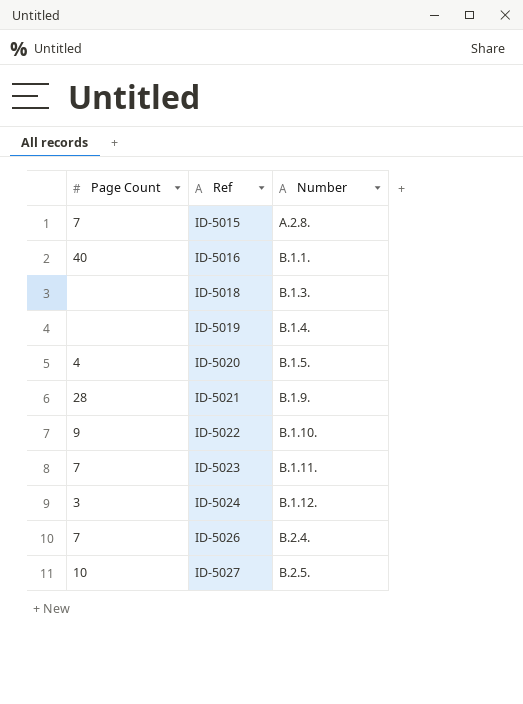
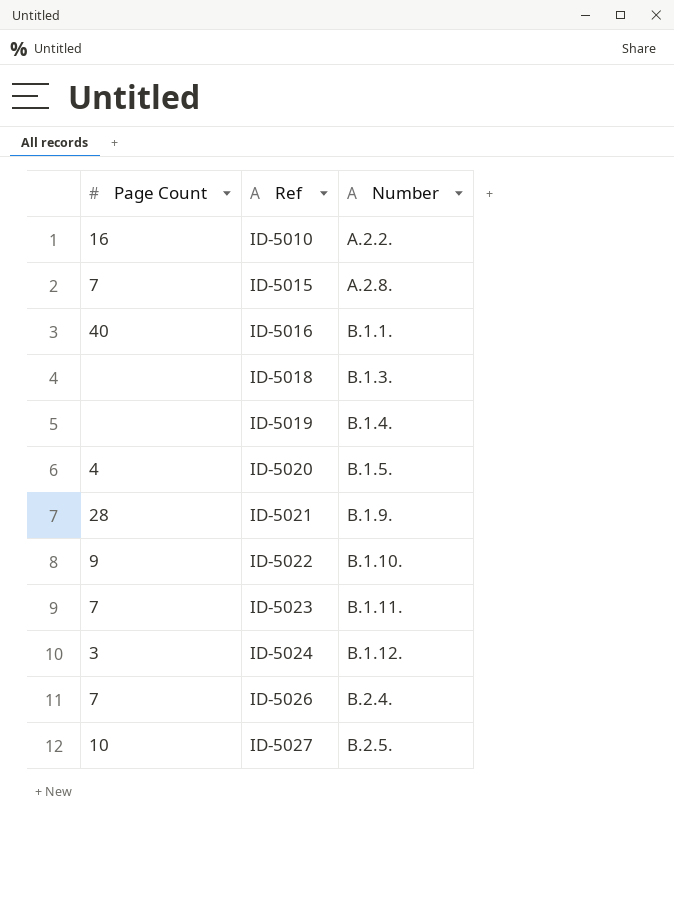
row ID-5010: none -> 16 | A.2.2.

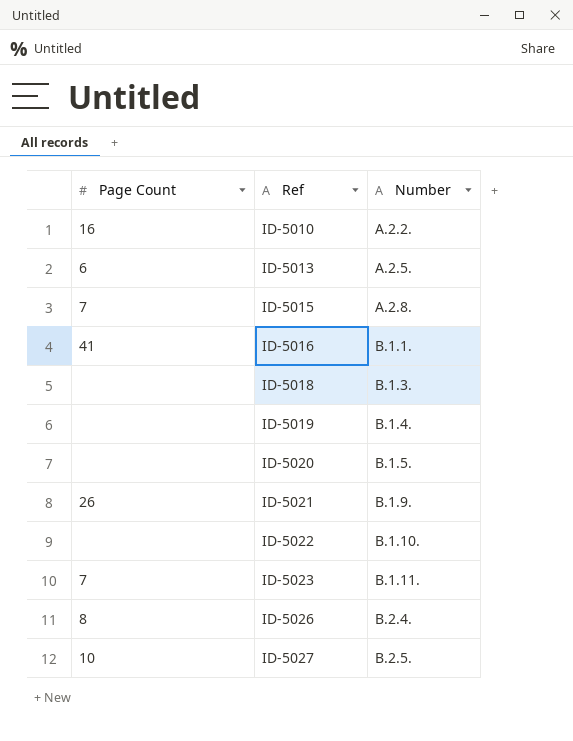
row ID-5024: 3 | B.1.12. -> none
row ID-5013: none -> 6 | A.2.5.
ID-5016 | Page Count: 40 -> 41
ID-5020 | Page Count: 4 -> none
ID-5021 | Page Count: 28 -> 26
ID-5022 | Page Count: 9 -> none
ID-5026 | Page Count: 7 -> 8

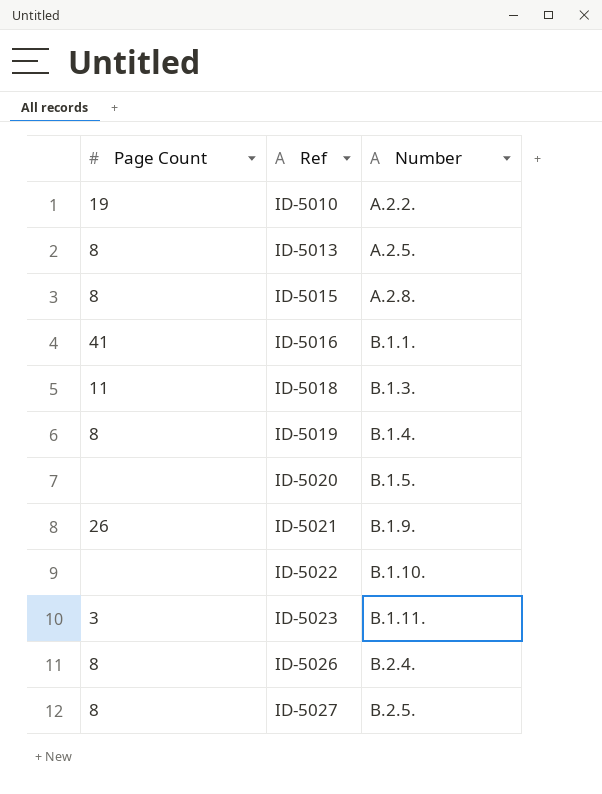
ID-5010 | Page Count: 16 -> 19
ID-5013 | Page Count: 6 -> 8
ID-5015 | Page Count: 7 -> 8
ID-5018 | Page Count: none -> 11
ID-5019 | Page Count: none -> 8
ID-5023 | Page Count: 7 -> 3
ID-5027 | Page Count: 10 -> 8

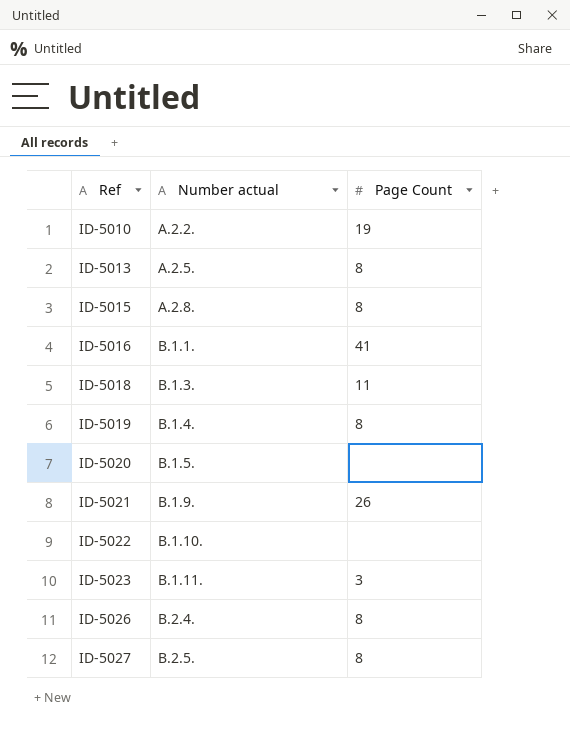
column name: Number -> Number actual
column Page Count | position: 1 -> 3

